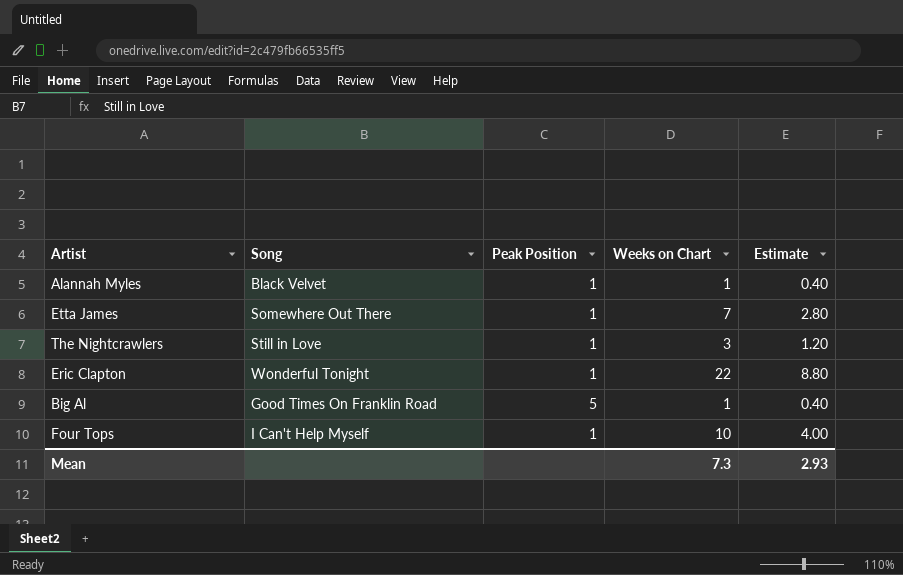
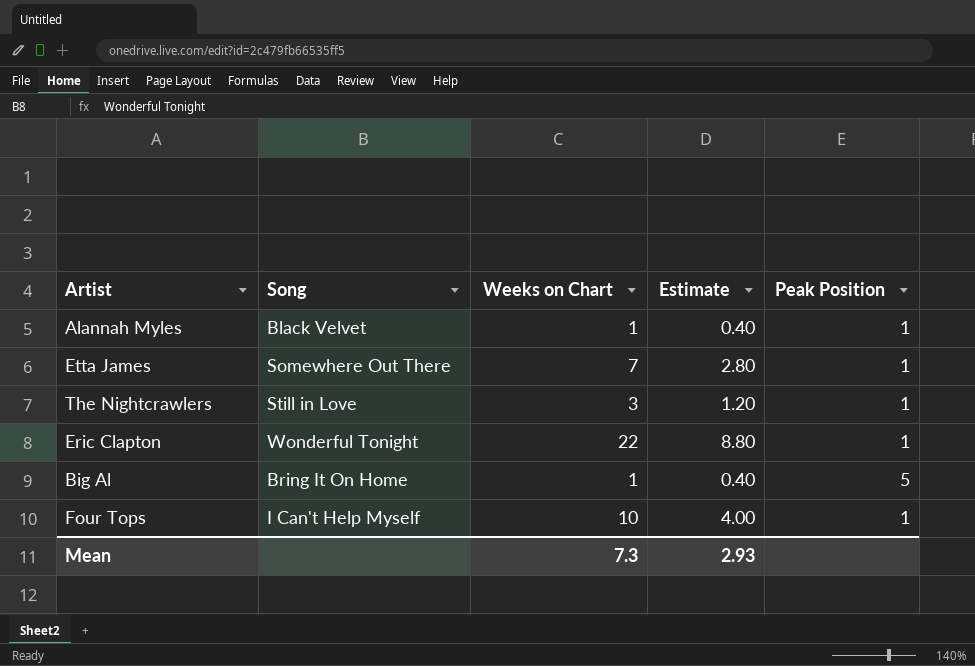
column Peak Position | position: 3 -> 5
Big Al | Song: Good Times On Franklin Road -> Bring It On Home

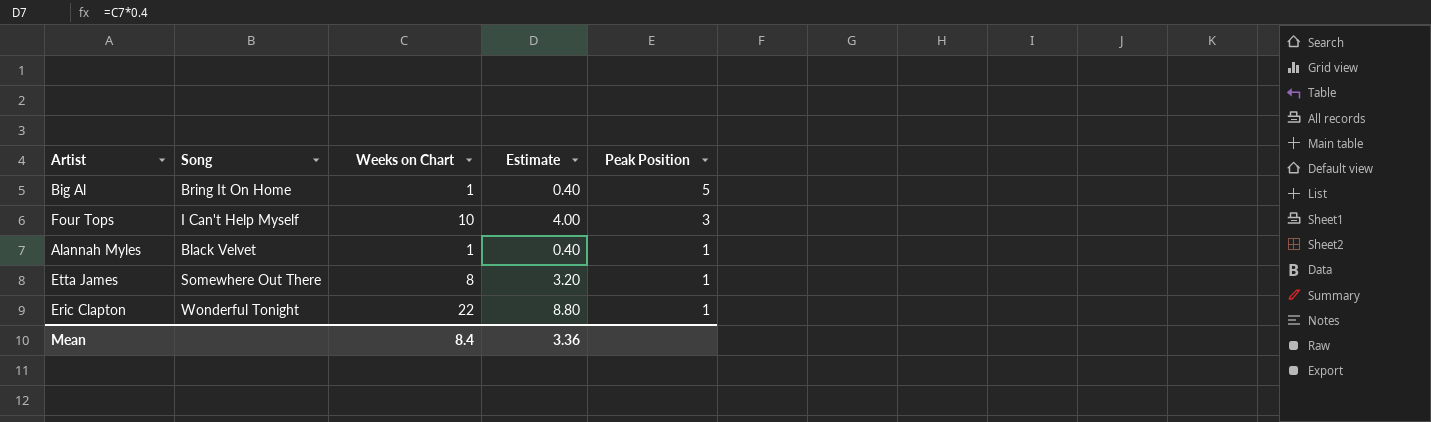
row order: none -> Peak Position descending
row The Nightcrawlers: Still in Love | 3 | 1.20 | 1 -> none
Four Tops | Peak Position: 1 -> 3
Etta James | Weeks on Chart: 7 -> 8
Etta James | Estimate: 2.80 -> 3.20
Mean | Weeks on Chart: 7.3 -> 8.4
Mean | Estimate: 2.93 -> 3.36

